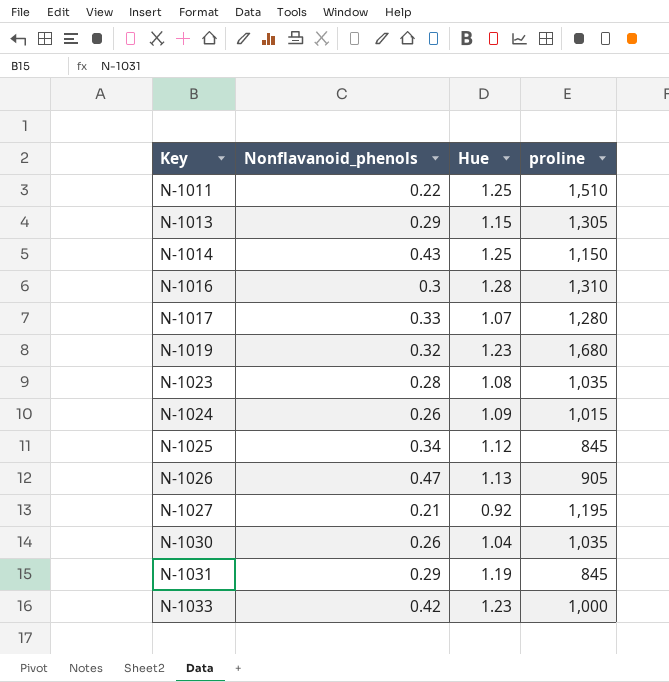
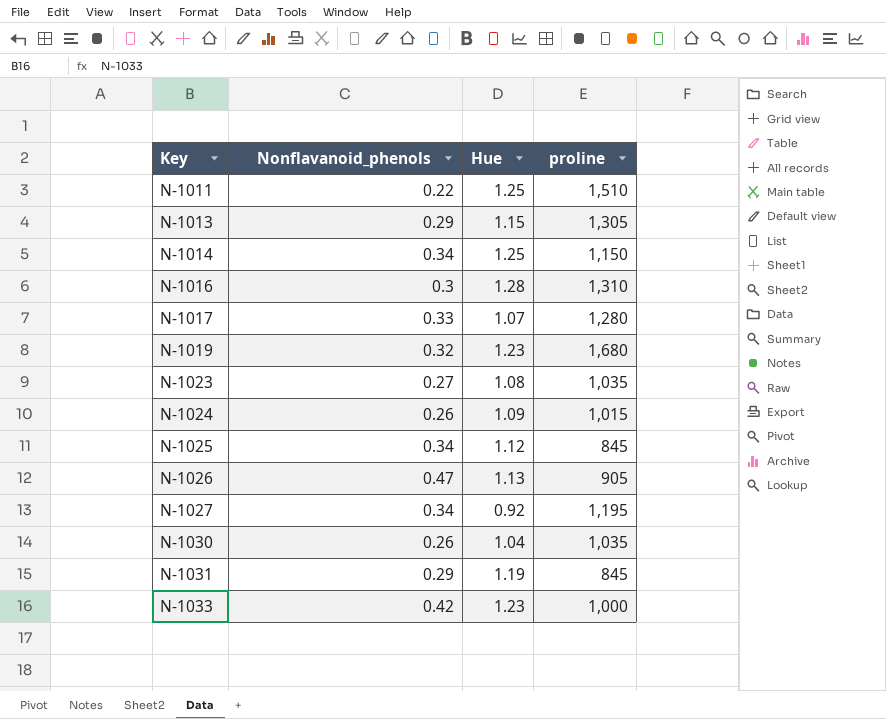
N-1014 | Nonflavanoid_phenols: 0.43 -> 0.34
N-1023 | Nonflavanoid_phenols: 0.28 -> 0.27
N-1027 | Nonflavanoid_phenols: 0.21 -> 0.34

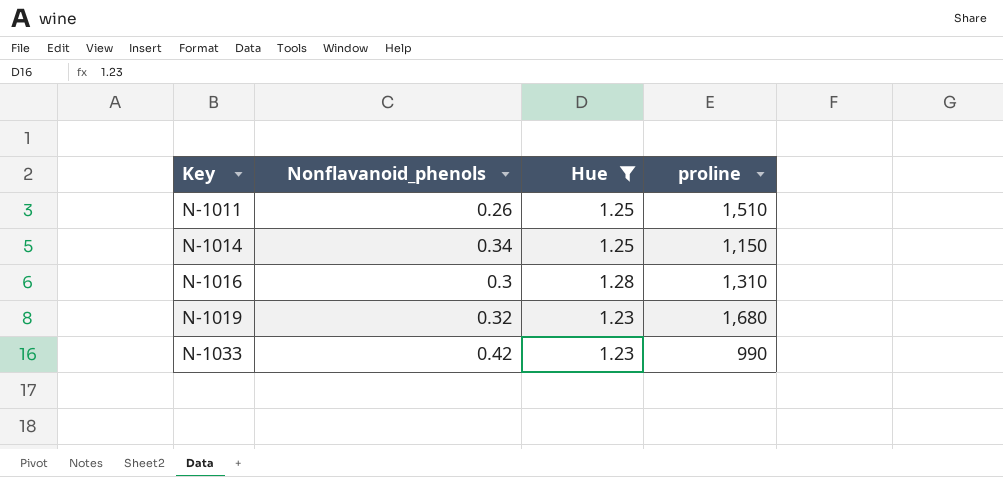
filter: none -> Hue >= 1.23
N-1011 | Nonflavanoid_phenols: 0.22 -> 0.26
N-1033 | proline: 1,000 -> 990

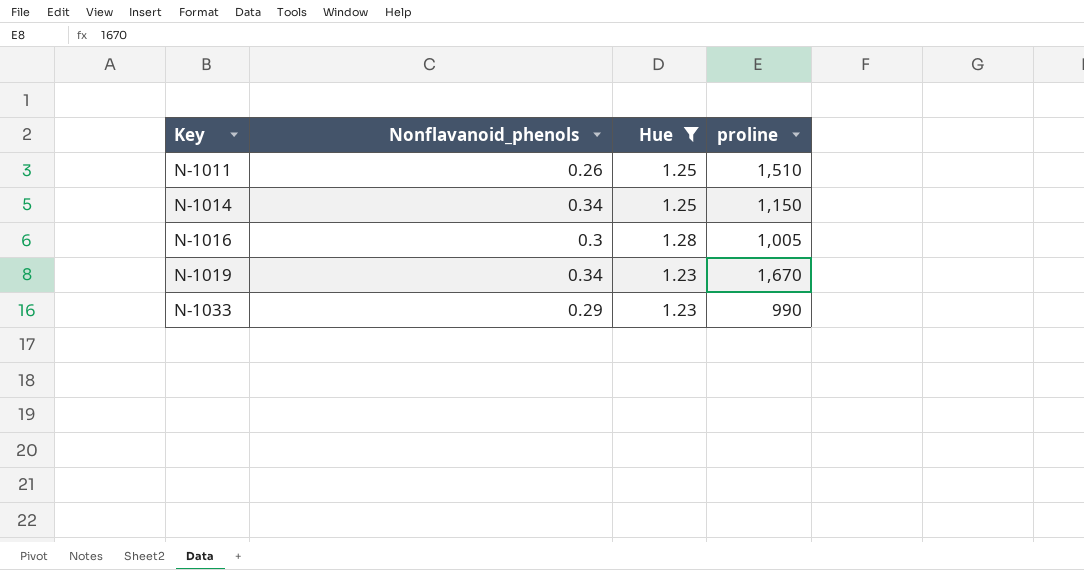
N-1016 | proline: 1,310 -> 1,005
N-1019 | Nonflavanoid_phenols: 0.32 -> 0.34
N-1019 | proline: 1,680 -> 1,670
N-1033 | Nonflavanoid_phenols: 0.42 -> 0.29

